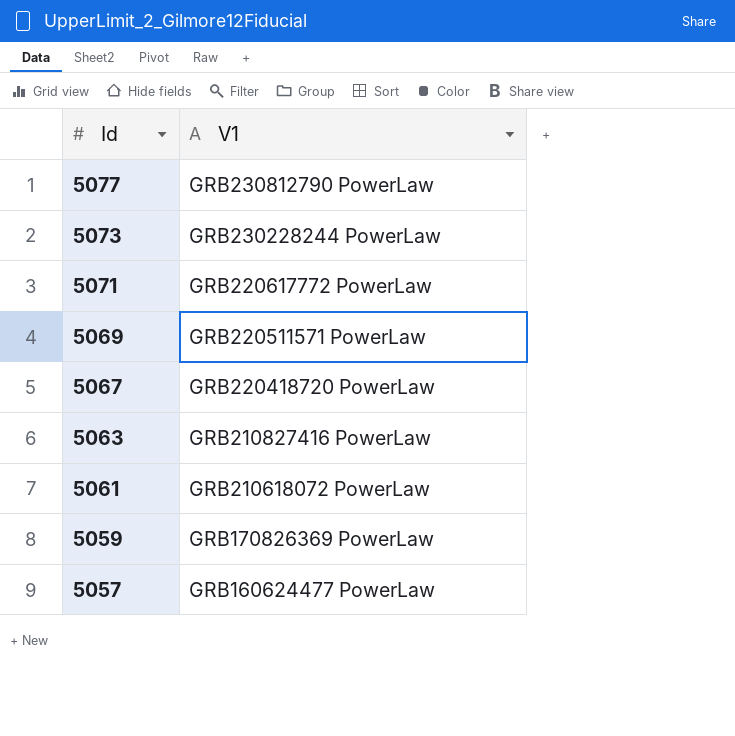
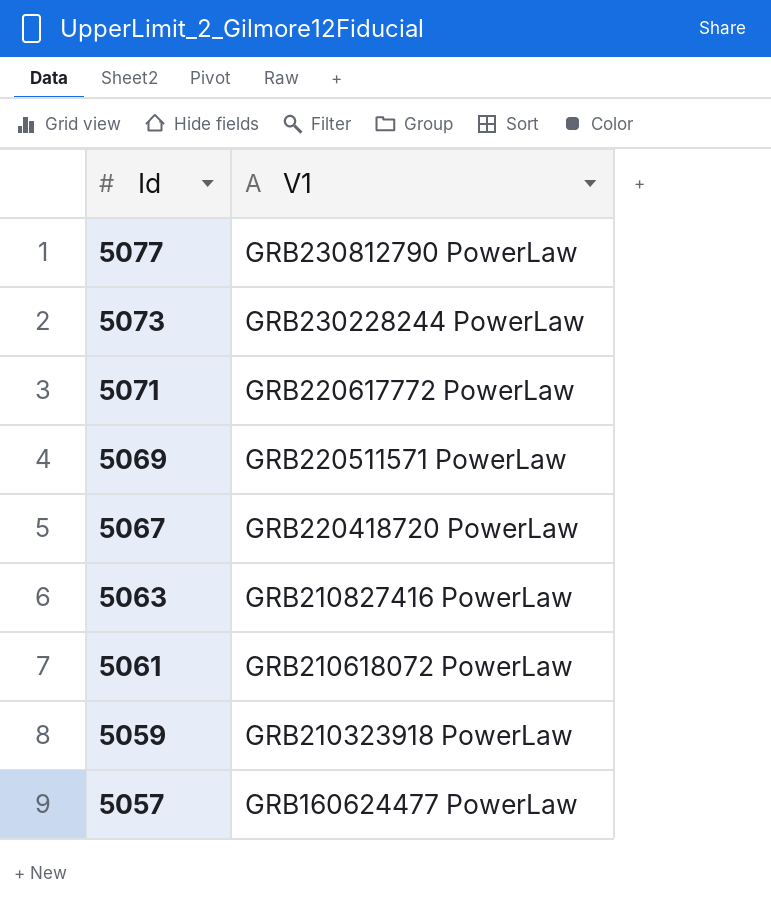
5059 | V1: GRB170826369 PowerLaw -> GRB210323918 PowerLaw

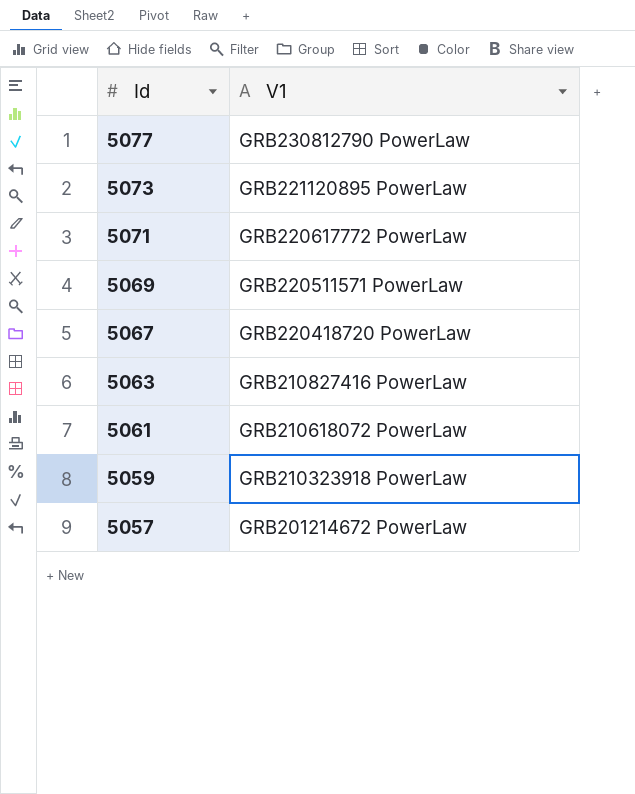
5073 | V1: GRB230228244 PowerLaw -> GRB221120895 PowerLaw
5057 | V1: GRB160624477 PowerLaw -> GRB201214672 PowerLaw

